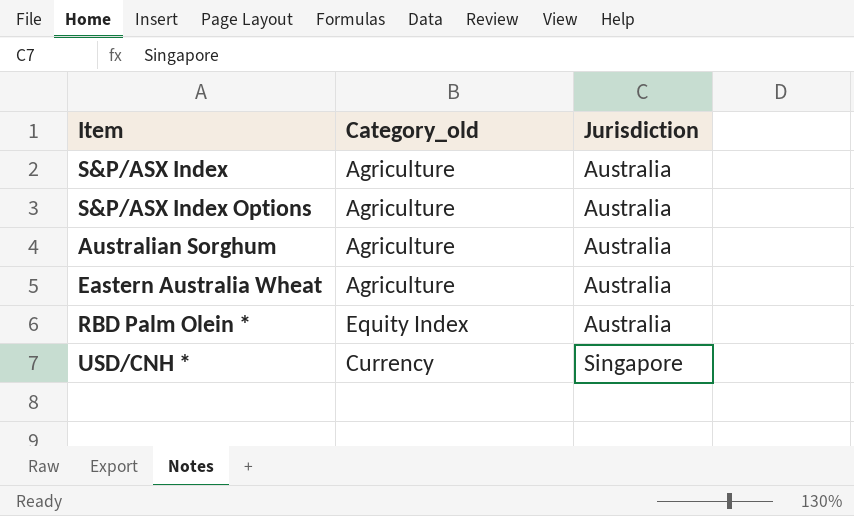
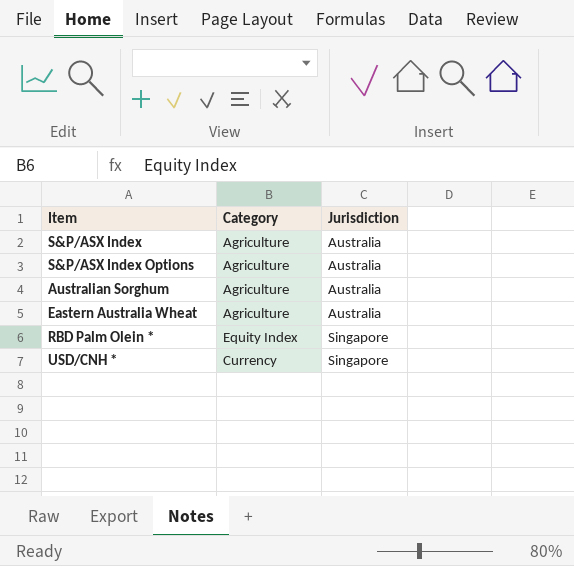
column name: Category_old -> Category
RBD Palm Olein * | Jurisdiction: Australia -> Singapore

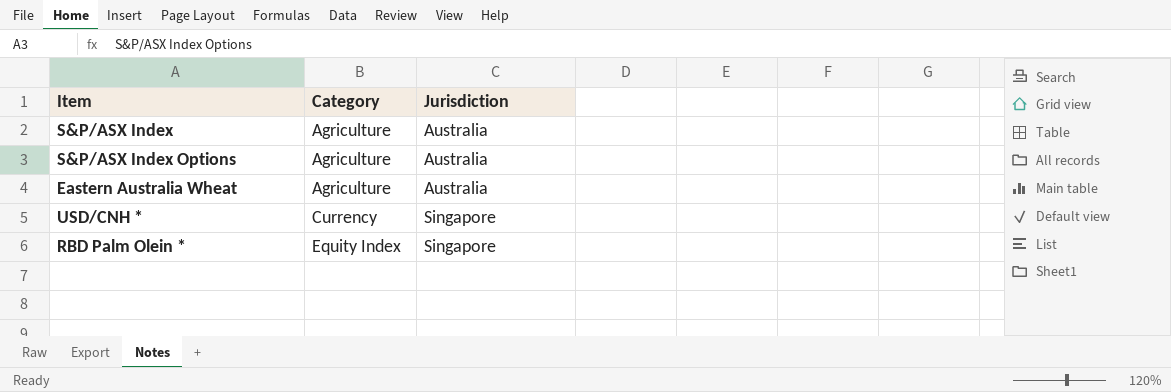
row order: Jurisdiction ascending -> Category ascending
row Australian Sorghum: Agriculture | Australia -> none

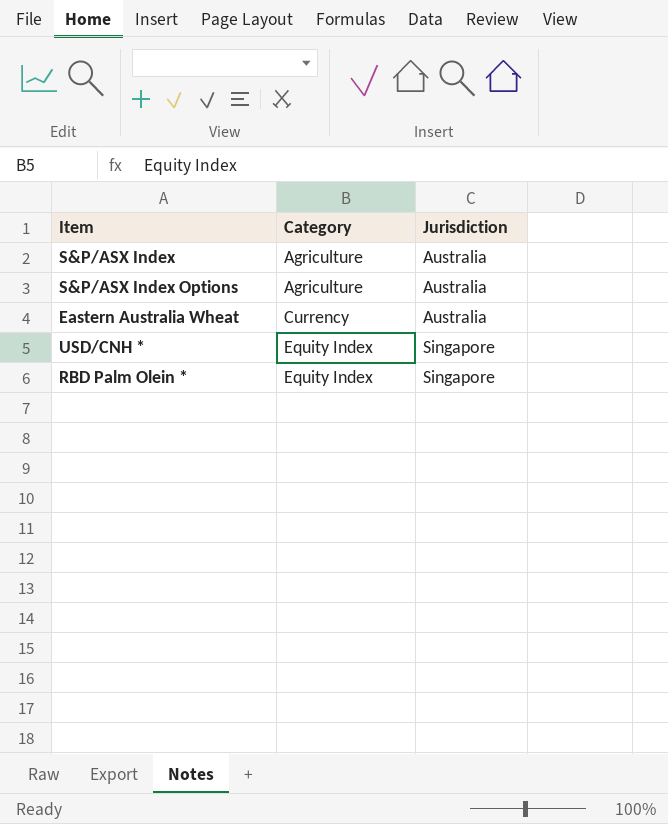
Eastern Australia Wheat | Category: Agriculture -> Currency
USD/CNH * | Category: Currency -> Equity Index

